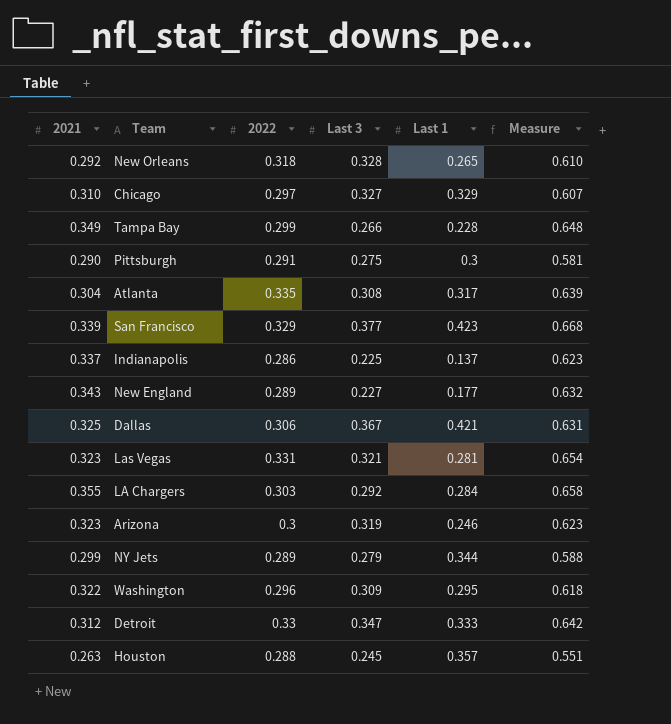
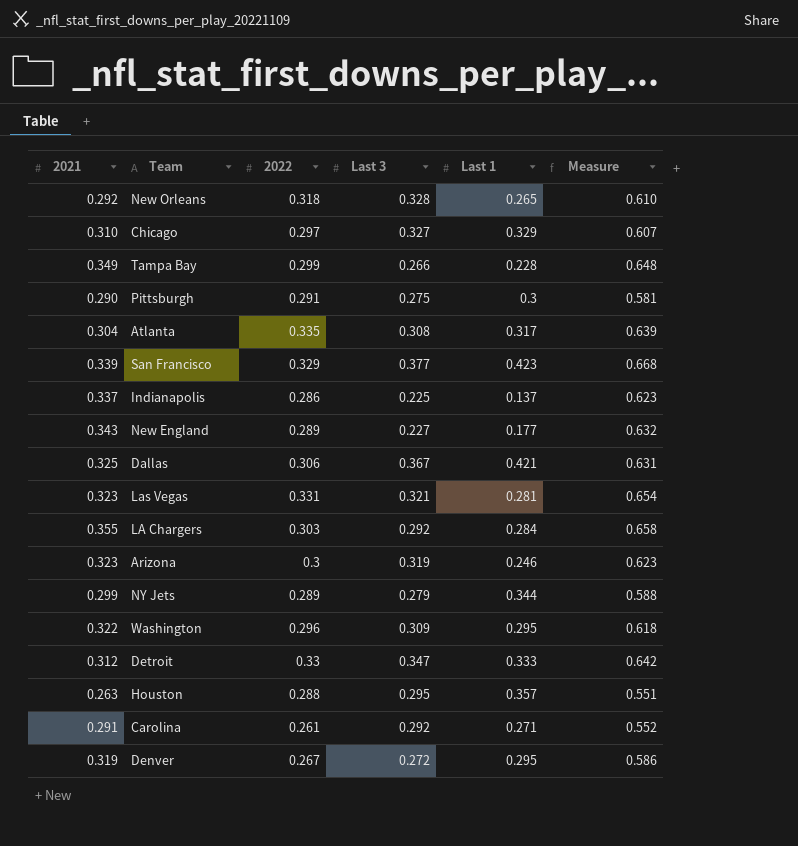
Houston | Last 3: 0.245 -> 0.295
row Carolina: none -> 0.291 | 0.261 | 0.292 | 0.271 | 0.552
row Denver: none -> 0.319 | 0.267 | 0.272 | 0.295 | 0.586

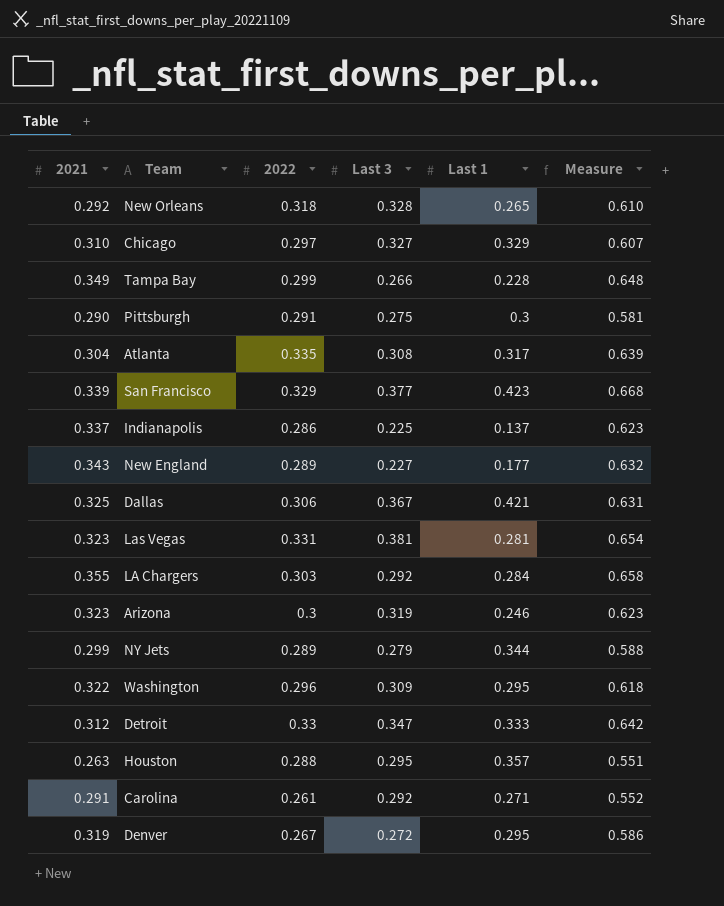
Las Vegas | Last 3: 0.321 -> 0.381

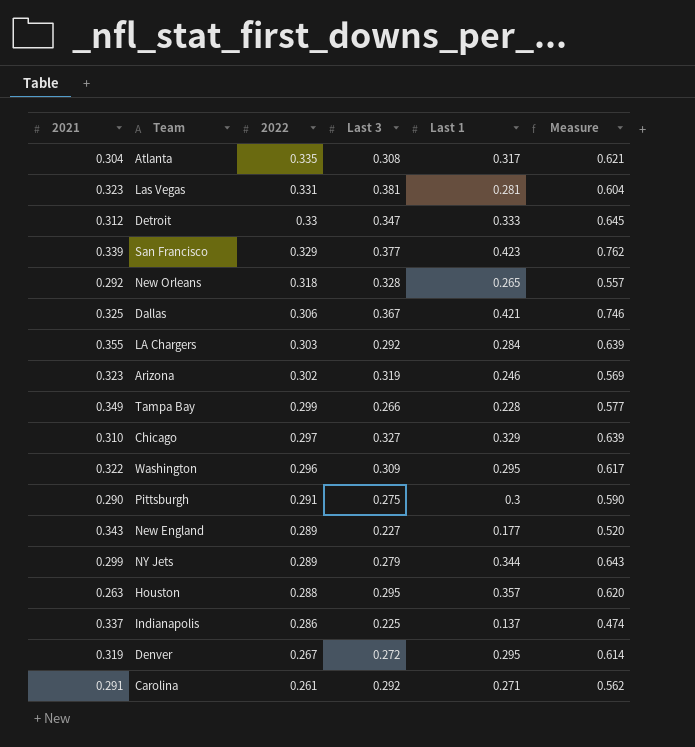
row order: none -> 2022 descending
column Measure | formula: [2021] + [2022] -> [2021] + [Last 1]
Arizona | 2022: 0.3 -> 0.302

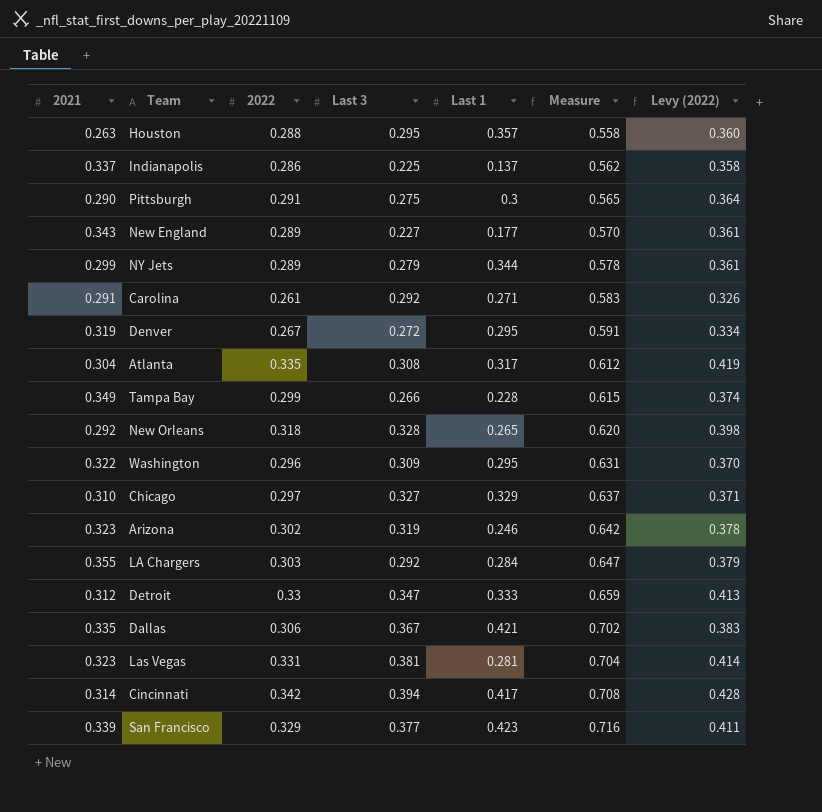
row order: 2022 descending -> Measure ascending
column Measure | formula: [2021] + [Last 1] -> [2021] + [Last 3]
column Levy (2022) | formula: none -> [2022] * 1.25
Dallas | 2021: 0.325 -> 0.335
row Cincinnati: none -> 0.314 | 0.342 | 0.394 | 0.417 | 0.708 | 0.428

